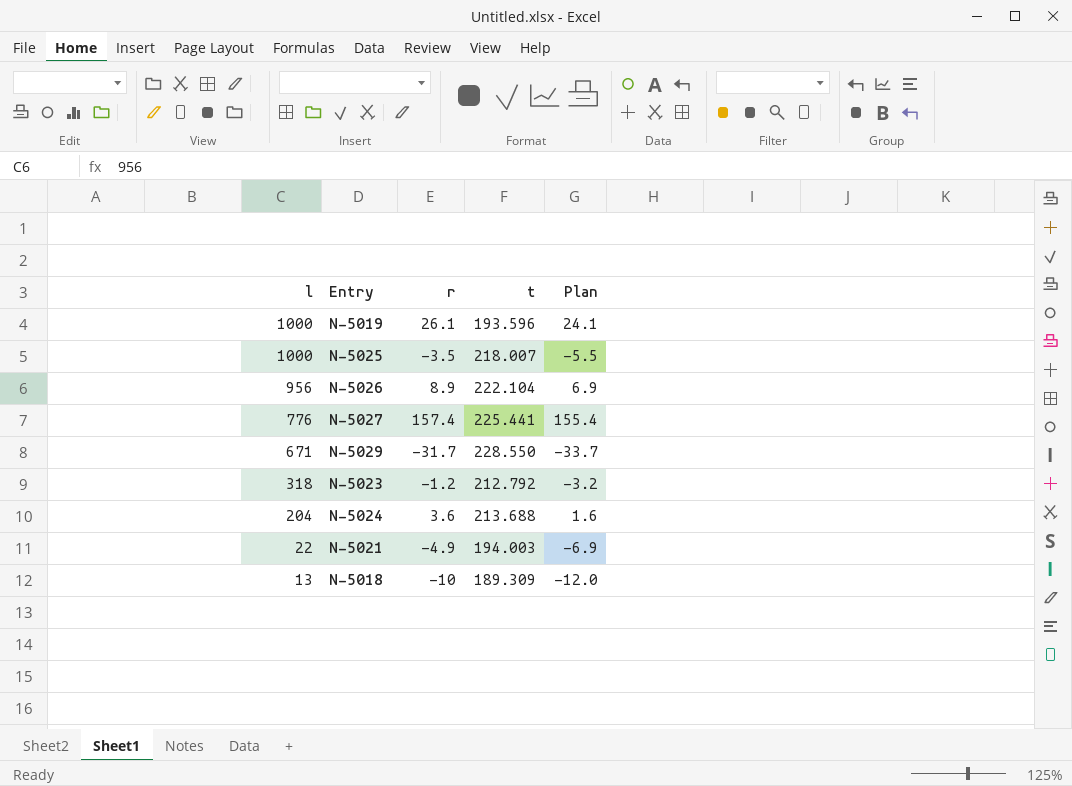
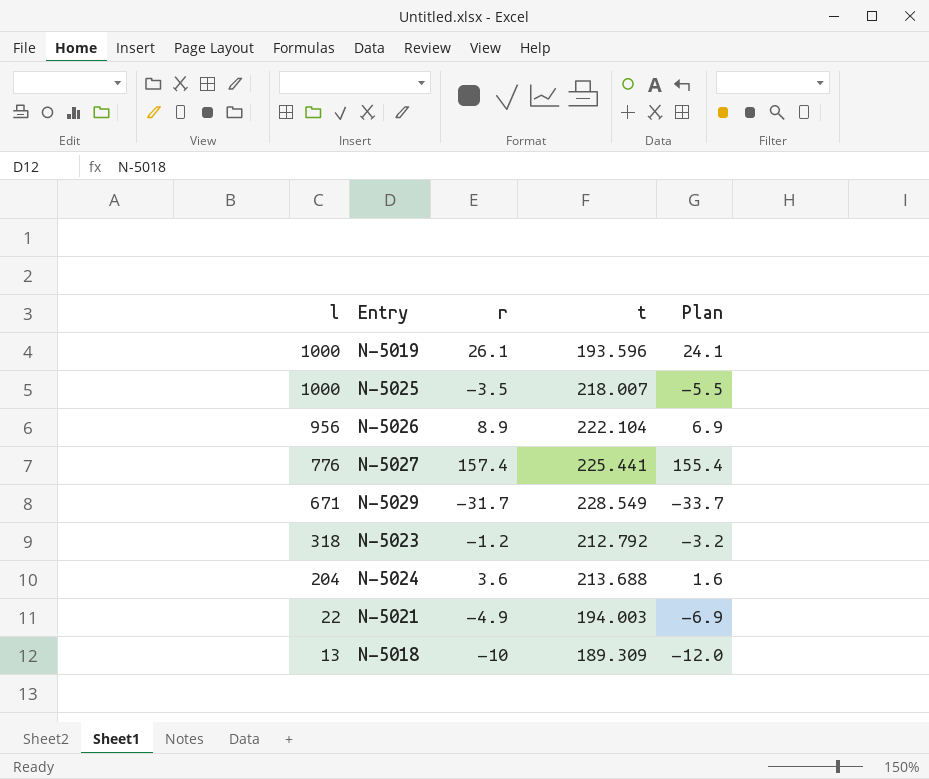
N-5029 | t: 228.550 -> 228.549

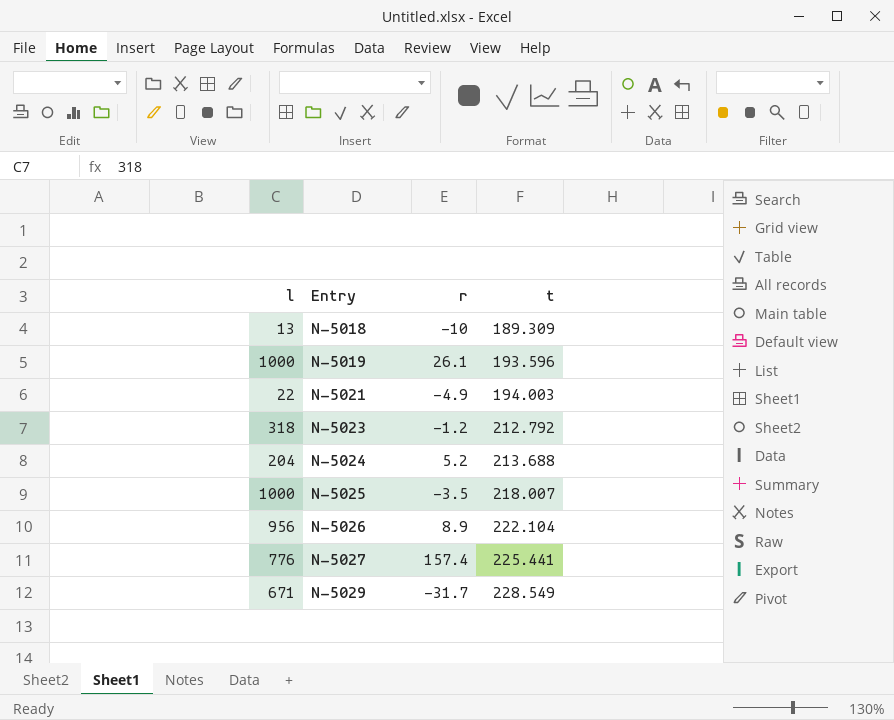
row order: l descending -> Entry ascending
column Plan | formula: [r] - 2 -> none
N-5024 | r: 3.6 -> 5.2

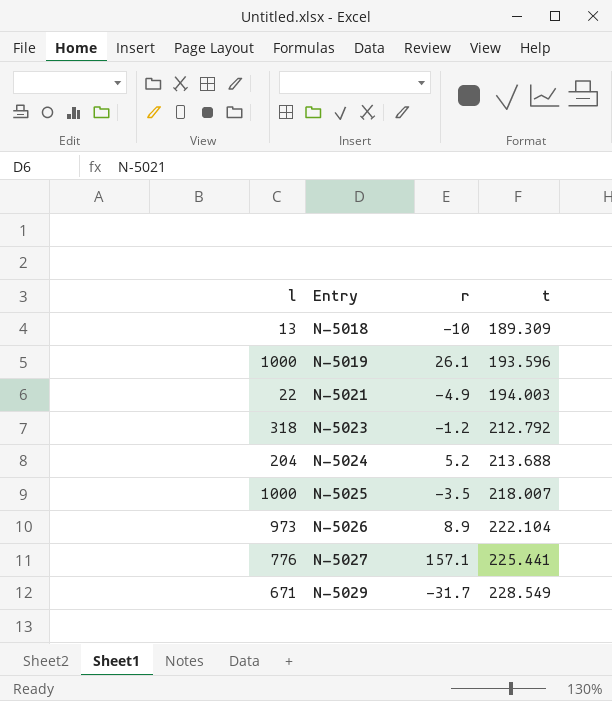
N-5026 | l: 956 -> 973
N-5027 | r: 157.4 -> 157.1

